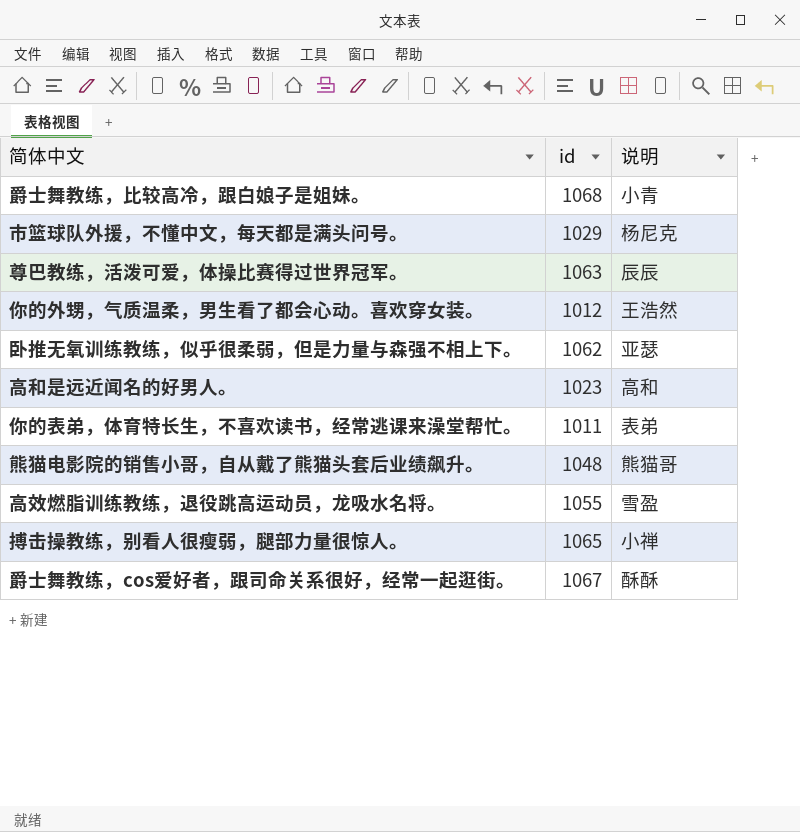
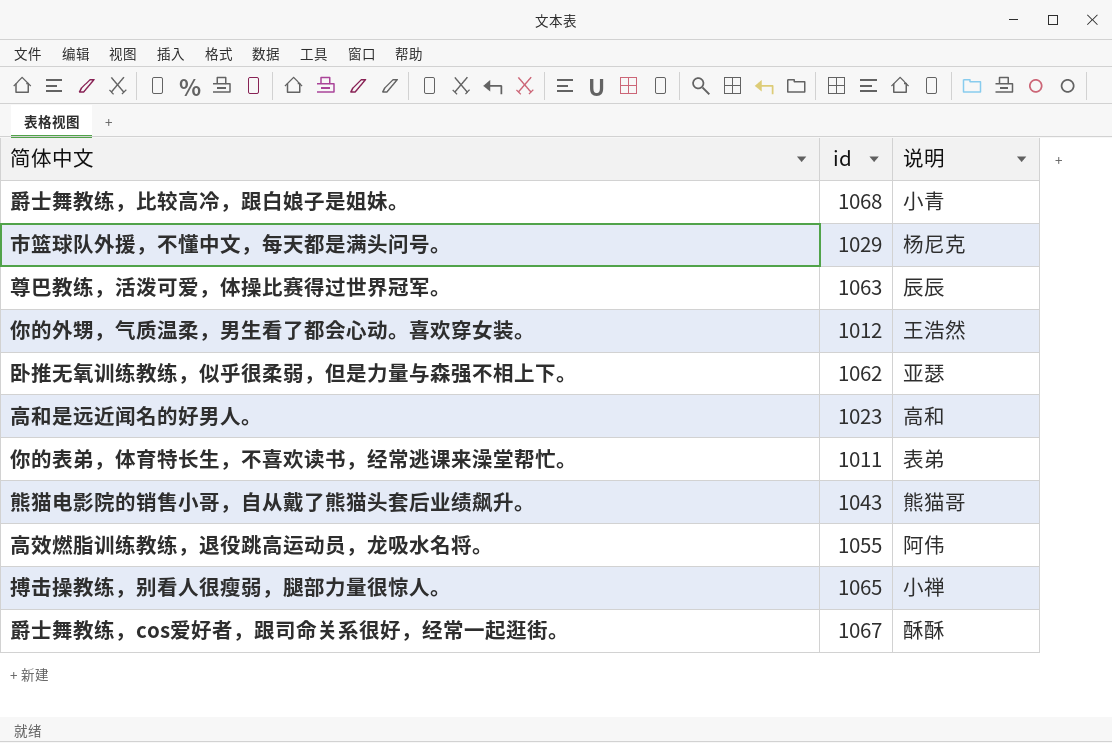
熊猫电影院的销售小哥，自从戴了熊猫头套后业绩飙升。 | id: 1048 -> 1043
高效燃脂训练教练，退役跳高运动员，龙吸水名将。 | 说明: 雪盈 -> 阿伟

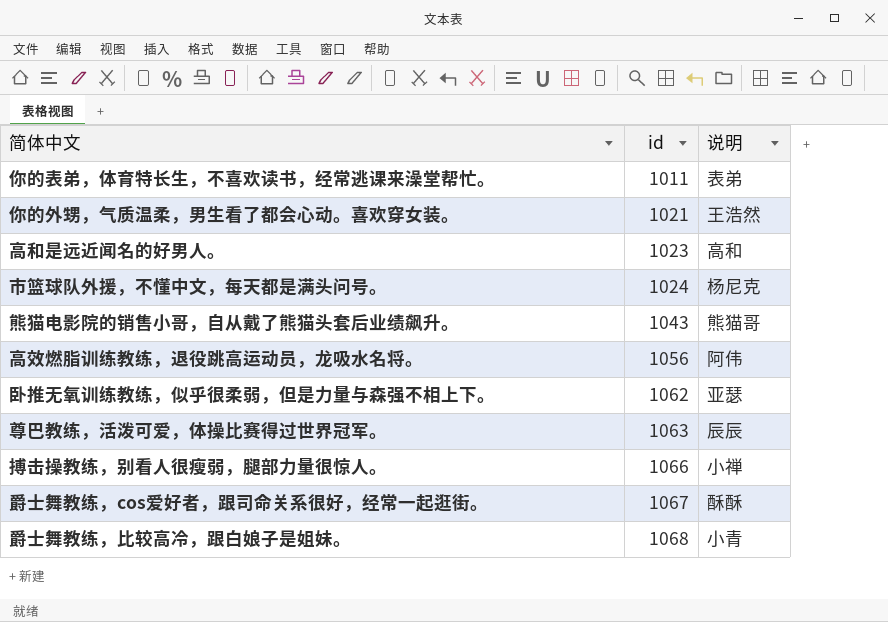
row order: none -> id ascending
你的外甥，气质温柔，男生看了都会心动。喜欢穿女装。 | id: 1012 -> 1021
市篮球队外援，不懂中文，每天都是满头问号。 | id: 1029 -> 1024
高效燃脂训练教练，退役跳高运动员，龙吸水名将。 | id: 1055 -> 1056
搏击操教练，别看人很瘦弱，腿部力量很惊人。 | id: 1065 -> 1066

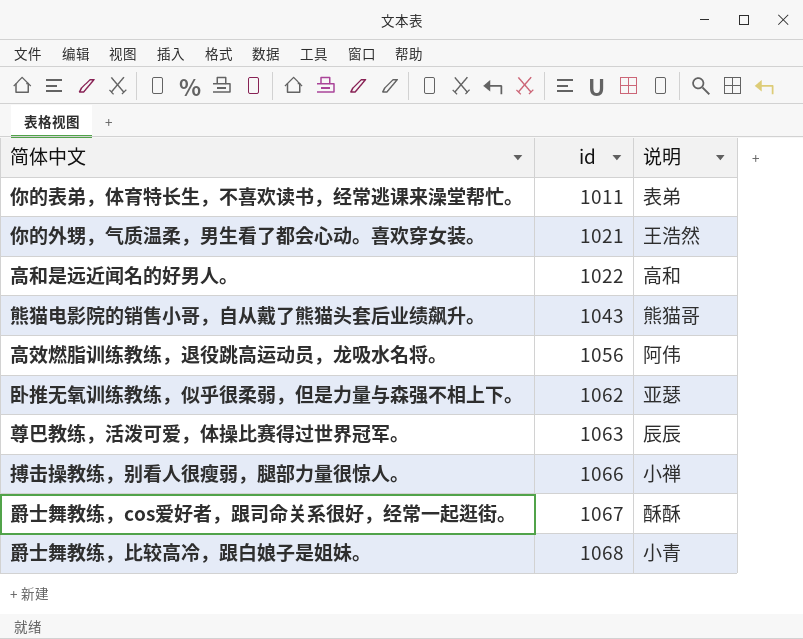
row 市篮球队外援，不懂中文，每天都是满头问号。: 1024 | 杨尼克 -> none
高和是远近闻名的好男人。 | id: 1023 -> 1022

